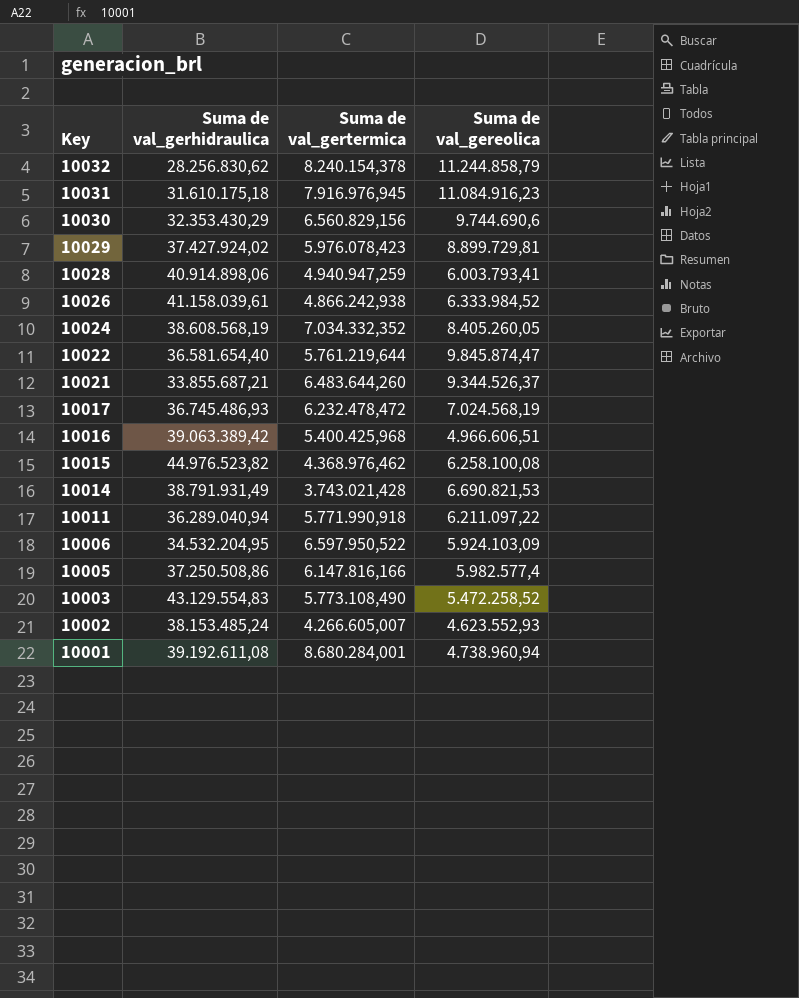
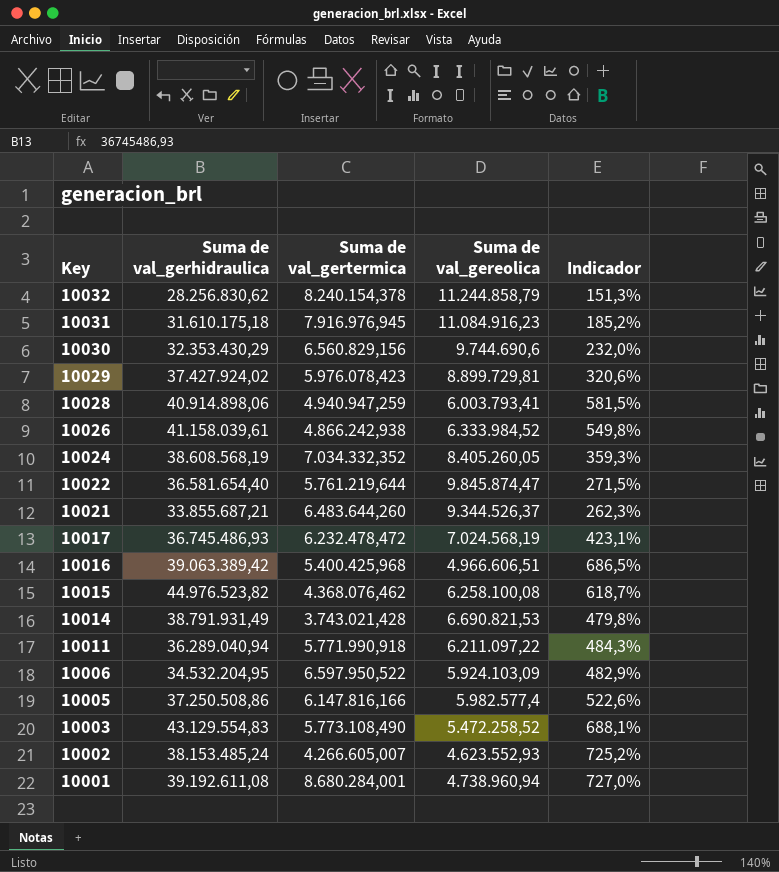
column Indicador | formula: none -> ([Suma de val_gerhidraulica] - [Suma de val_gereolica]) / [Suma de val_gereolica]
10015 | Suma de val_gertermica: 4.368.976,462 -> 4.368.076,462

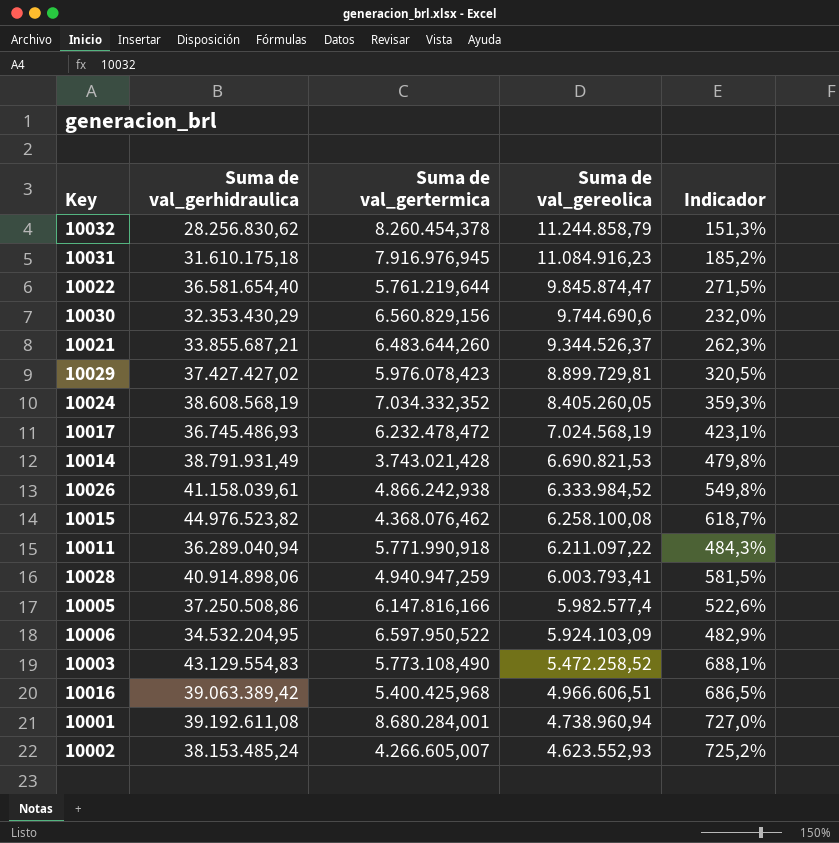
row order: Key descending -> Suma de val_gereolica descending
10032 | Suma de val_gertermica: 8.240.154,378 -> 8.260.454,378
10029 | Suma de val_gerhidraulica: 37.427.924,02 -> 37.427.427,02
10029 | Indicador: 320,6% -> 320,5%

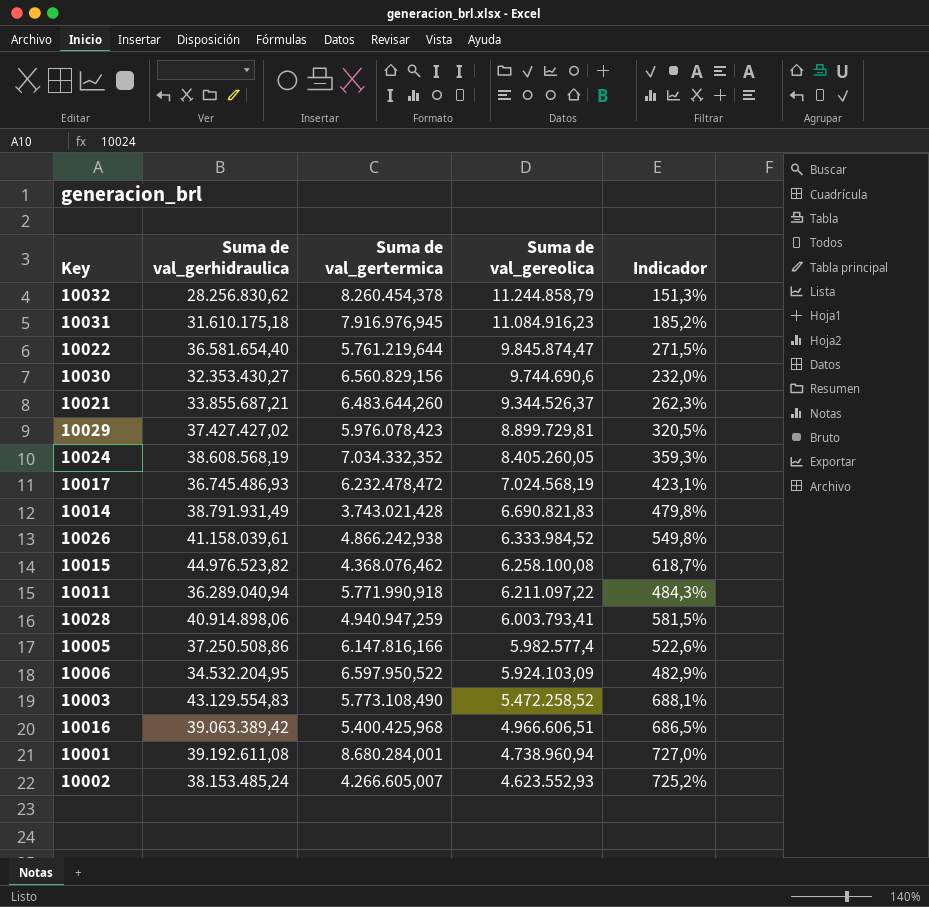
10030 | Suma de val_gerhidraulica: 32.353.430,29 -> 32.353.430,27
10014 | Suma de val_gereolica: 6.690.821,53 -> 6.690.821,83

